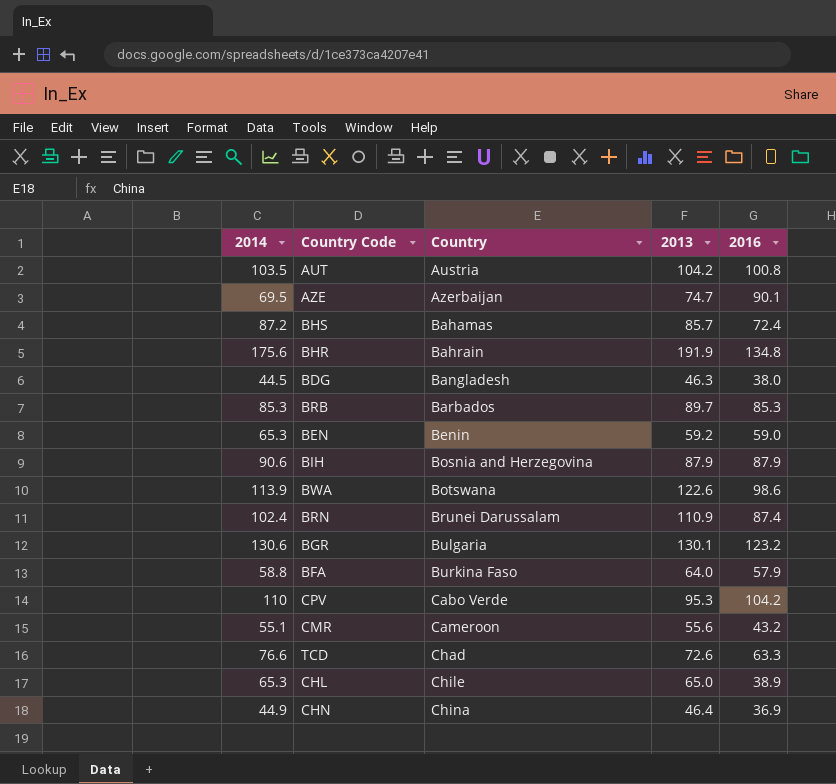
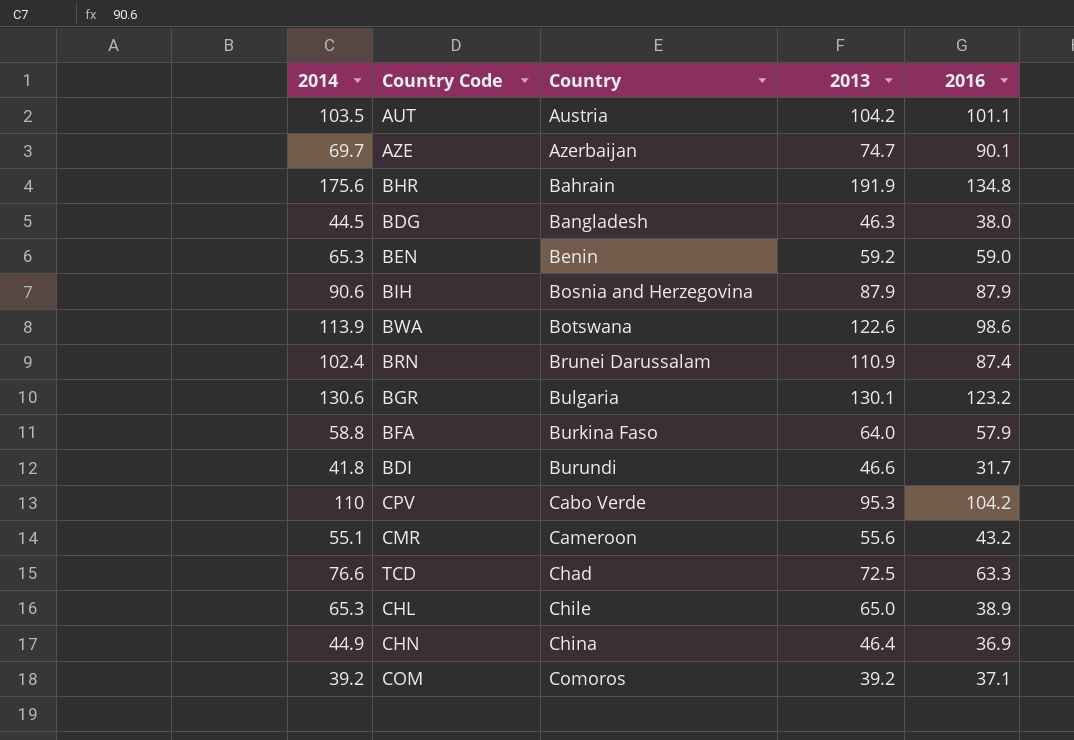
row BHS: 87.2 | Bahamas | 85.7 | 72.4 -> none
row BRB: 85.3 | Barbados | 89.7 | 85.3 -> none
AUT | 2016: 100.8 -> 101.1
AZE | 2014: 69.5 -> 69.7
row BDI: none -> 41.8 | Burundi | 46.6 | 31.7
TCD | 2013: 72.6 -> 72.5
row COM: none -> 39.2 | Comoros | 39.2 | 37.1

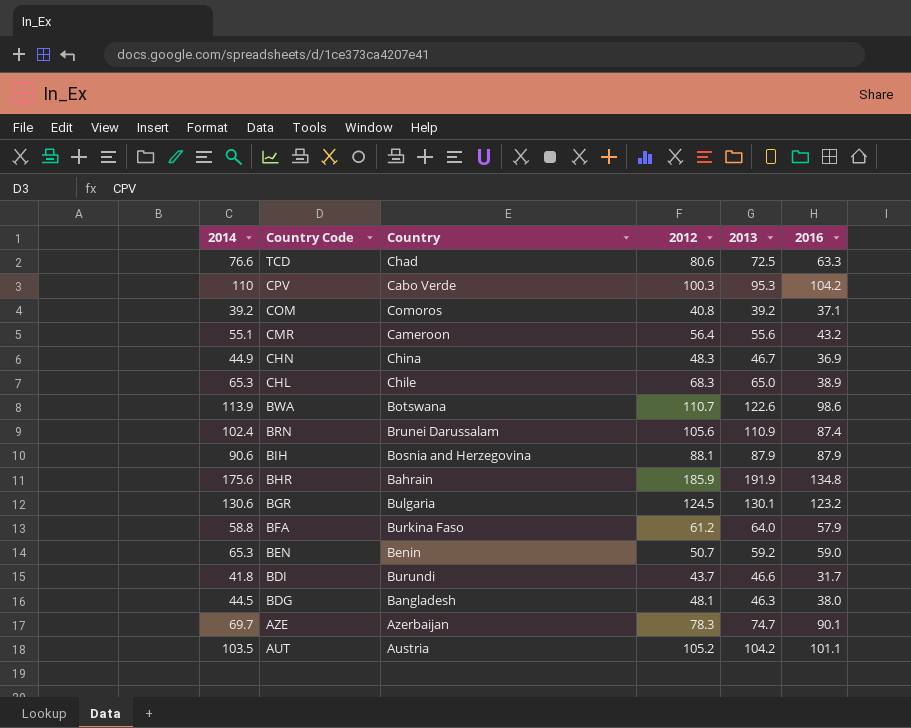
row order: Country ascending -> Country Code descending
column 2012 | position: none -> 4
CHN | 2013: 46.4 -> 46.7

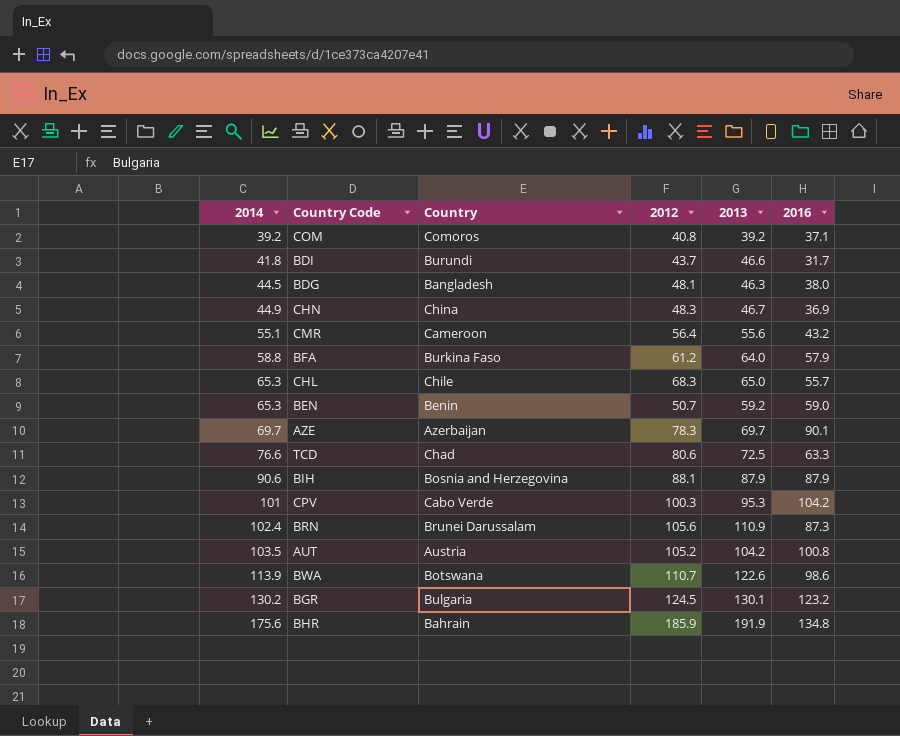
row order: Country Code descending -> 2014 ascending
CHL | 2016: 38.9 -> 55.7
AZE | 2013: 74.7 -> 69.7
CPV | 2014: 110 -> 101
BRN | 2016: 87.4 -> 87.3
AUT | 2016: 101.1 -> 100.8
BGR | 2014: 130.6 -> 130.2

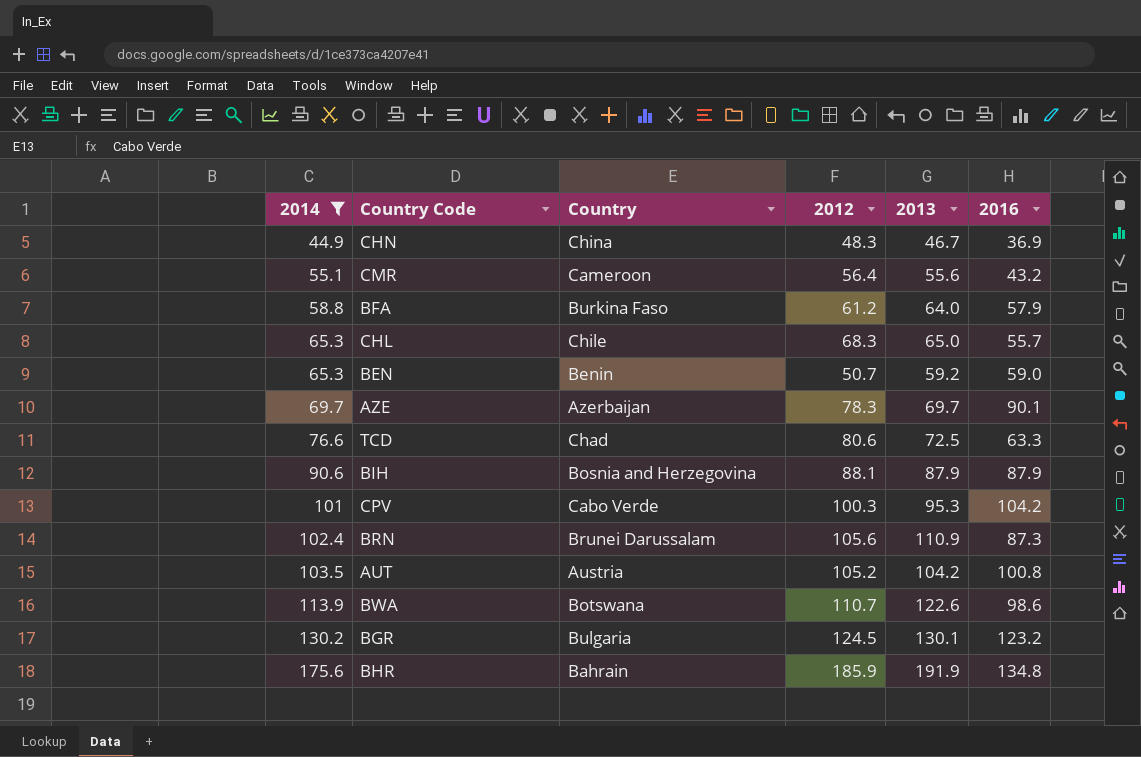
filter: none -> 2014 >= 44.9

